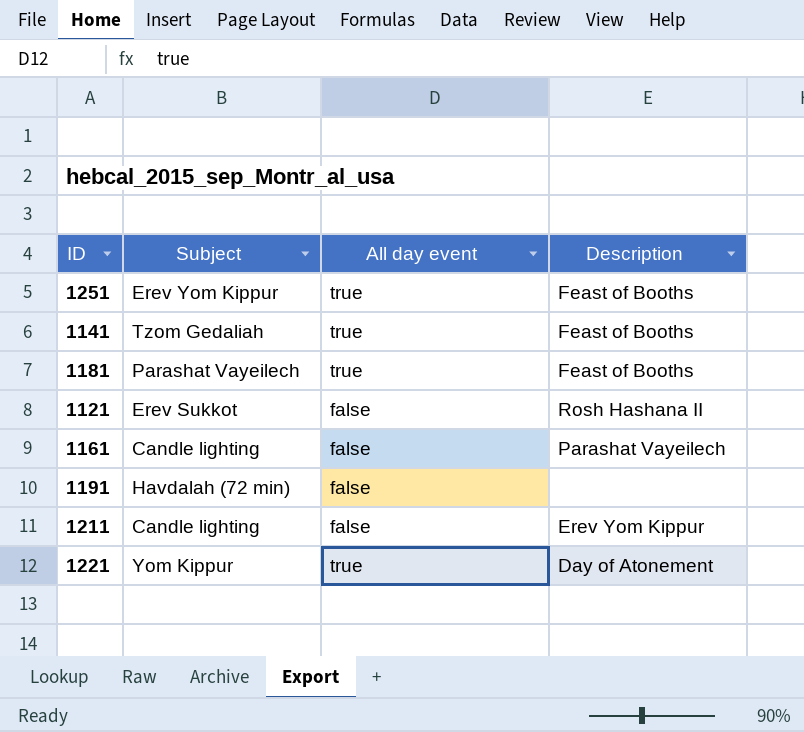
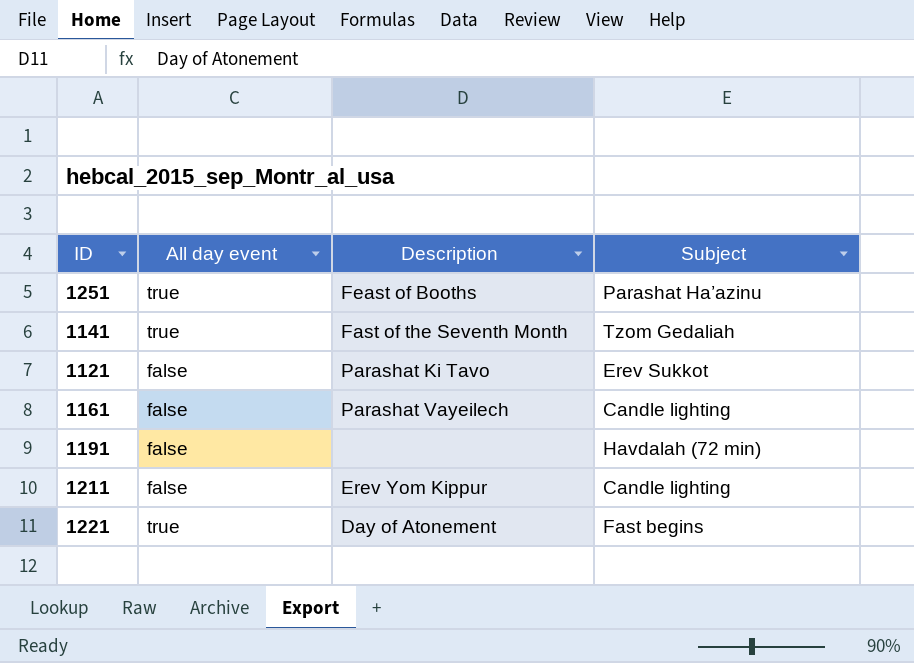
column Subject | position: 2 -> 4
row 1181: Parashat Vayeilech | true | Feast of Booths -> none
1251 | Subject: Erev Yom Kippur -> Parashat Ha’azinu
1141 | Description: Feast of Booths -> Fast of the Seventh Month
1121 | Description: Rosh Hashana II -> Parashat Ki Tavo
1221 | Subject: Yom Kippur -> Fast begins

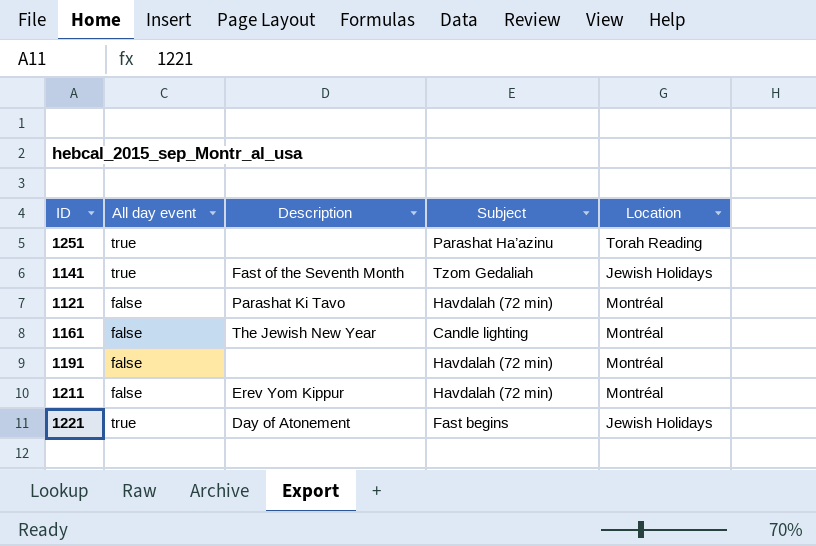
column Location | position: none -> 5
1251 | Description: Feast of Booths -> none
1121 | Subject: Erev Sukkot -> Havdalah (72 min)
1161 | Description: Parashat Vayeilech -> The Jewish New Year
1211 | Subject: Candle lighting -> Havdalah (72 min)

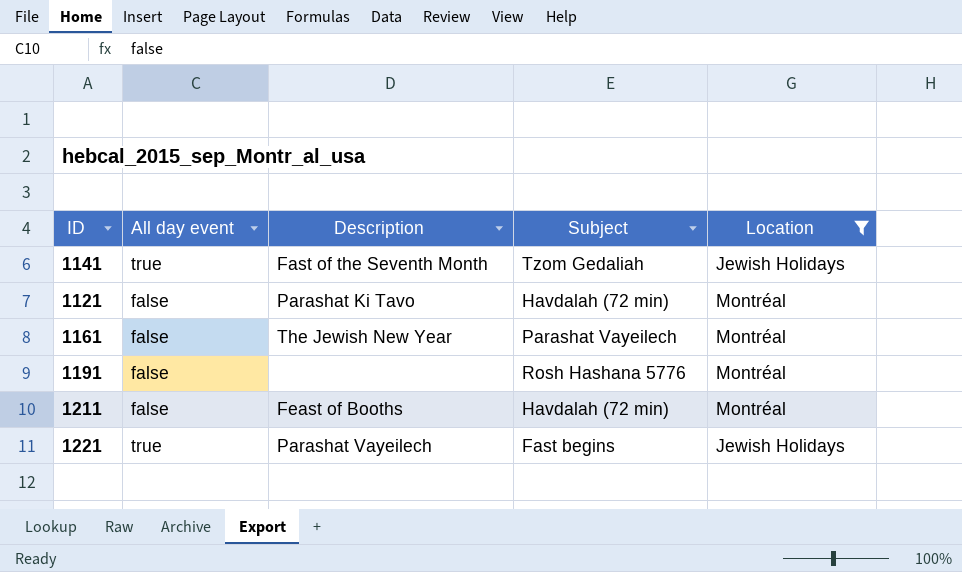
filter: none -> Location != Torah Reading
1161 | Subject: Candle lighting -> Parashat Vayeilech
1191 | Subject: Havdalah (72 min) -> Rosh Hashana 5776
1211 | Description: Erev Yom Kippur -> Feast of Booths
1221 | Description: Day of Atonement -> Parashat Vayeilech

